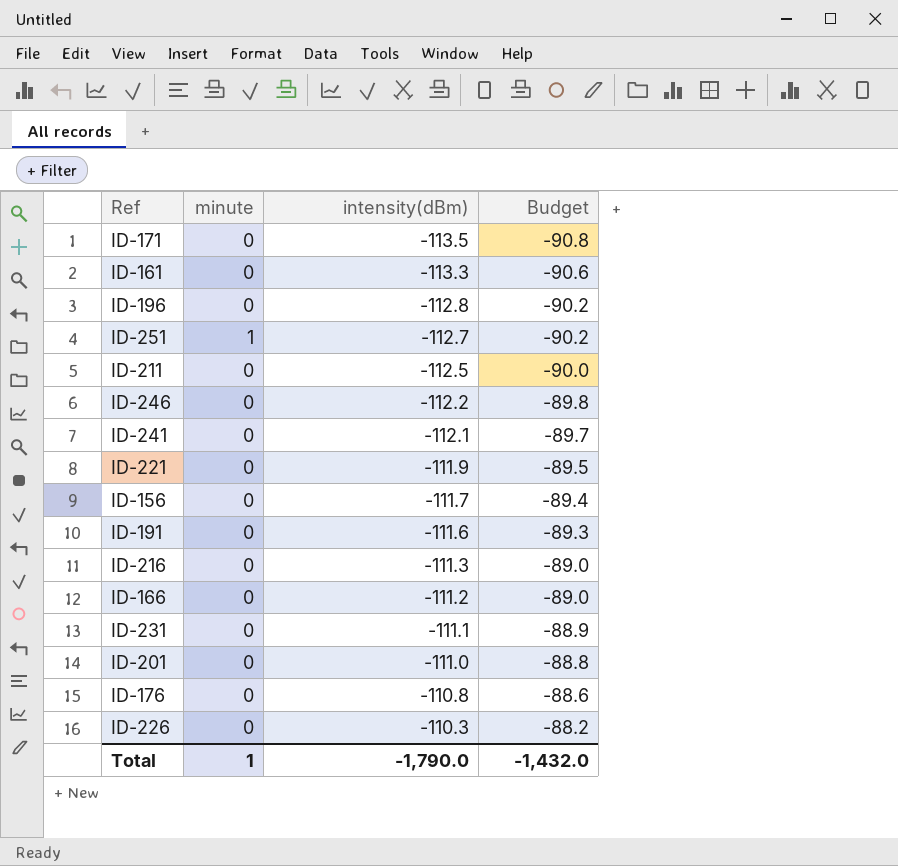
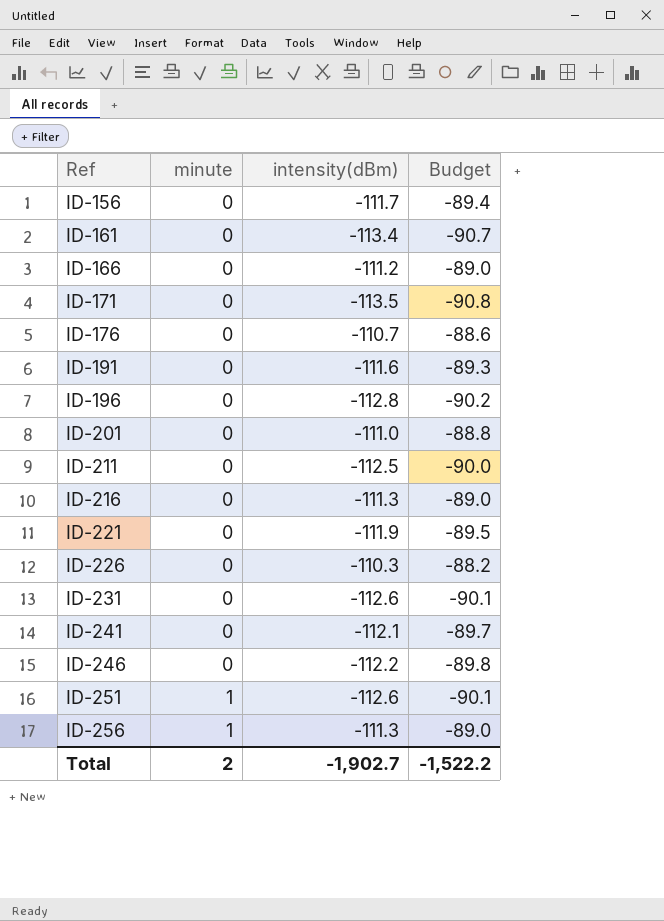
row order: intensity(dBm) ascending -> Ref ascending
ID-161 | intensity(dBm): -113.3 -> -113.4
ID-161 | Budget: -90.6 -> -90.7
ID-176 | intensity(dBm): -110.8 -> -110.7
ID-231 | intensity(dBm): -111.1 -> -112.6
ID-231 | Budget: -88.9 -> -90.1
ID-251 | intensity(dBm): -112.7 -> -112.6
ID-251 | Budget: -90.2 -> -90.1
row ID-256: none -> 1 | -111.3 | -89.0
Total | minute: 1 -> 2
Total | intensity(dBm): -1,790.0 -> -1,902.7
Total | Budget: -1,432.0 -> -1,522.2

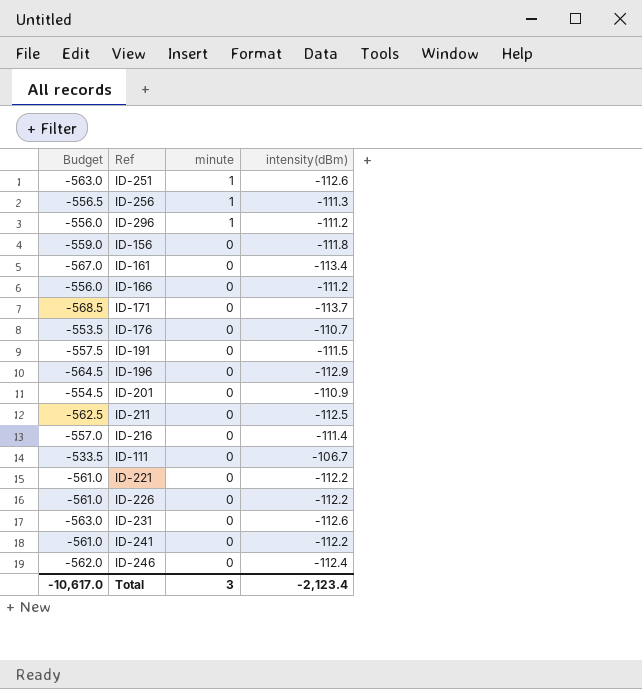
row order: Ref ascending -> minute descending
column Budget | formula: [intensity(dBm)] * 0.8 -> [intensity(dBm)] * 5
column Budget | position: 4 -> 1
row ID-296: none -> -556.0 | 1 | -111.2
ID-156 | intensity(dBm): -111.7 -> -111.8
ID-171 | intensity(dBm): -113.5 -> -113.7
ID-191 | intensity(dBm): -111.6 -> -111.5
ID-196 | intensity(dBm): -112.8 -> -112.9
ID-201 | intensity(dBm): -111.0 -> -110.9
ID-216 | intensity(dBm): -111.3 -> -111.4
row ID-111: none -> -533.5 | 0 | -106.7
ID-221 | intensity(dBm): -111.9 -> -112.2
ID-226 | intensity(dBm): -110.3 -> -112.2
ID-241 | intensity(dBm): -112.1 -> -112.2
ID-246 | intensity(dBm): -112.2 -> -112.4
Total | Budget: -1,522.2 -> -10,617.0
Total | minute: 2 -> 3
Total | intensity(dBm): -1,902.7 -> -2,123.4

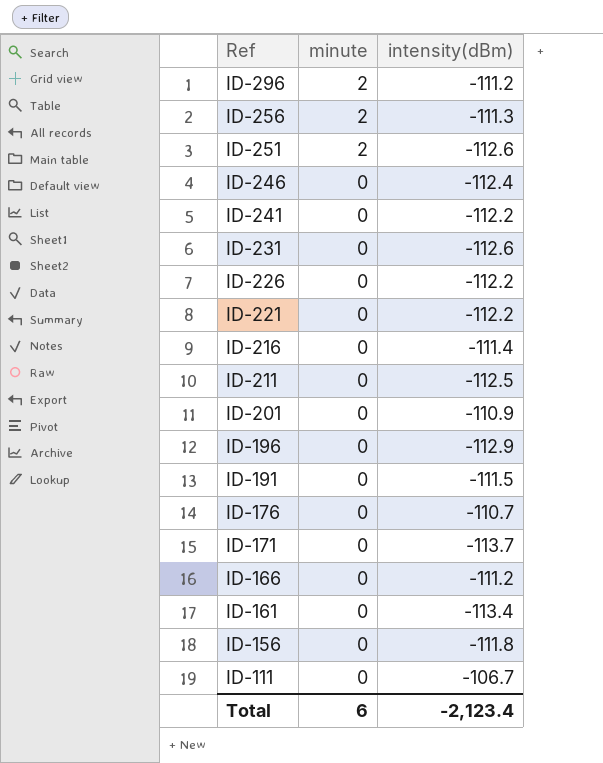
row order: minute descending -> Ref descending
column Budget | formula: [intensity(dBm)] * 5 -> none
ID-296 | minute: 1 -> 2
ID-256 | minute: 1 -> 2
ID-251 | minute: 1 -> 2
Total | minute: 3 -> 6

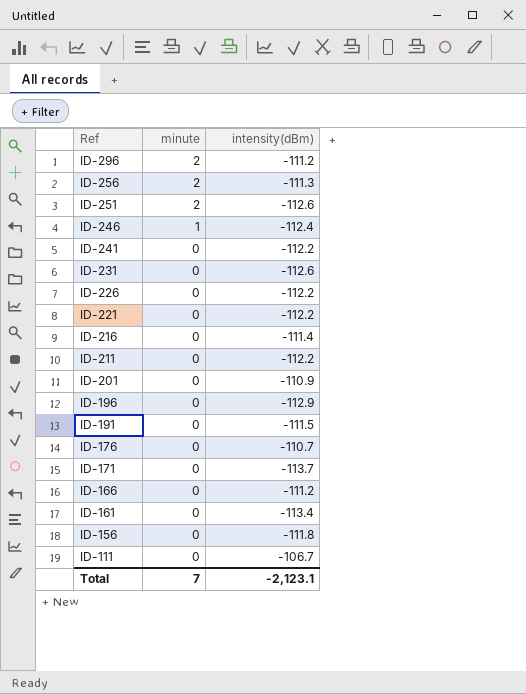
ID-246 | minute: 0 -> 1
ID-211 | intensity(dBm): -112.5 -> -112.2
Total | minute: 6 -> 7
Total | intensity(dBm): -2,123.4 -> -2,123.1

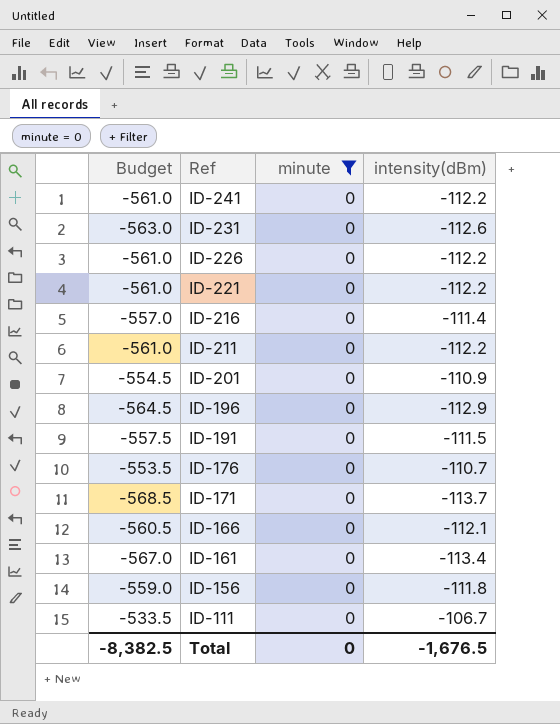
filter: none -> minute = 0
column Budget | formula: none -> [intensity(dBm)] * 5
ID-166 | intensity(dBm): -111.2 -> -112.1
Total | minute: 7 -> 0
Total | intensity(dBm): -2,123.1 -> -1,676.5

